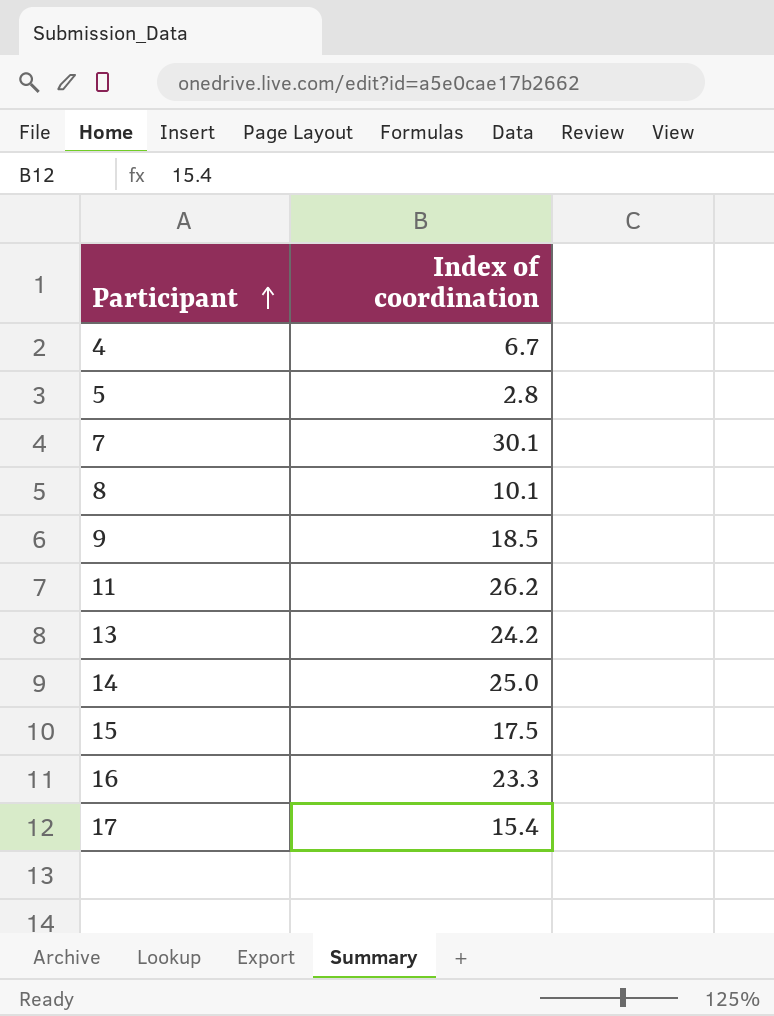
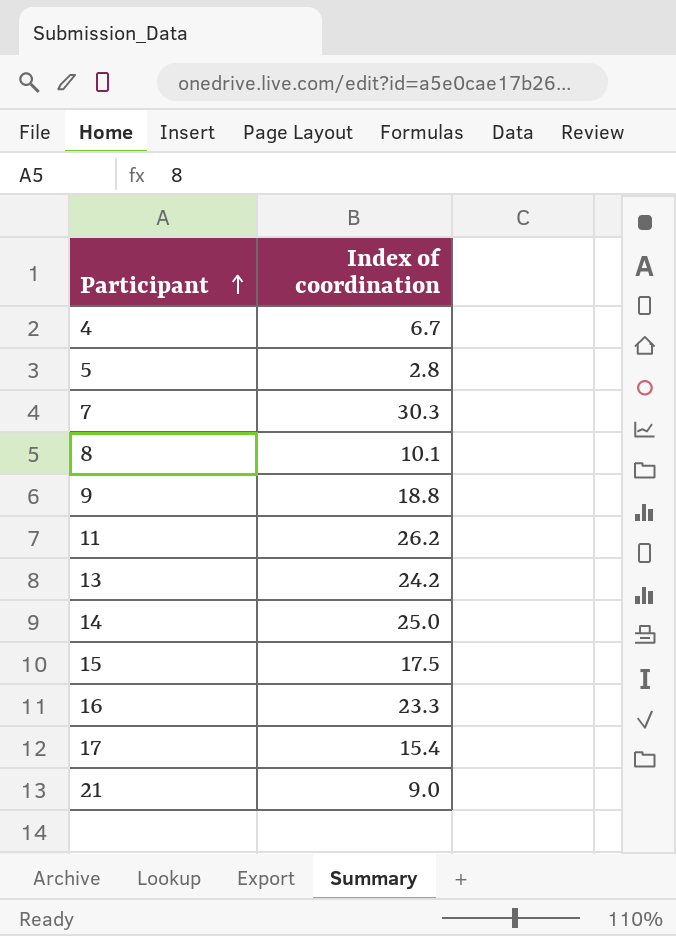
7 | Index of coordination: 30.1 -> 30.3
9 | Index of coordination: 18.5 -> 18.8
row 21: none -> 9.0

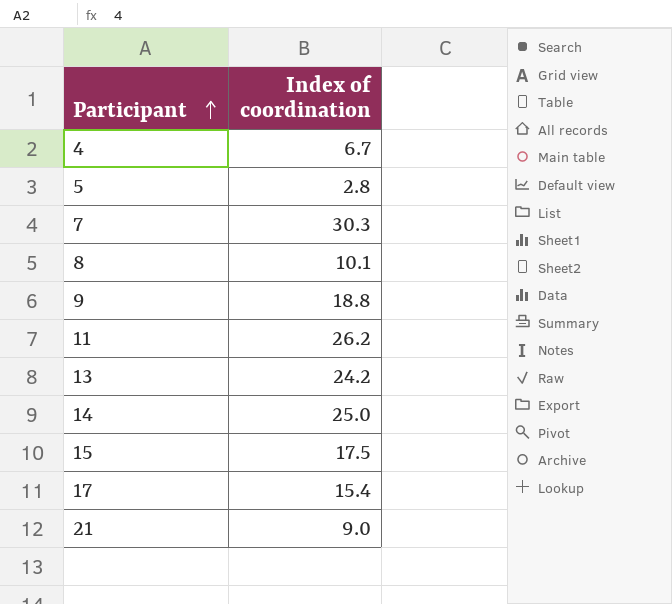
row 16: 23.3 -> none

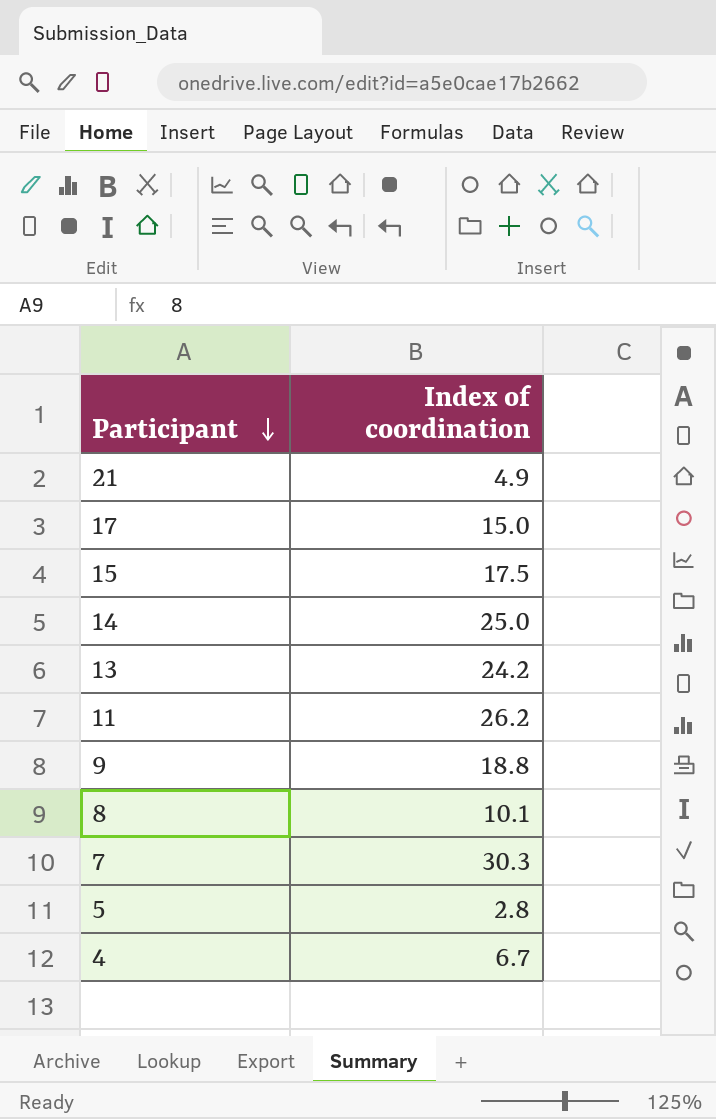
row order: Participant ascending -> Participant descending
21 | Index of coordination: 9.0 -> 4.9
17 | Index of coordination: 15.4 -> 15.0

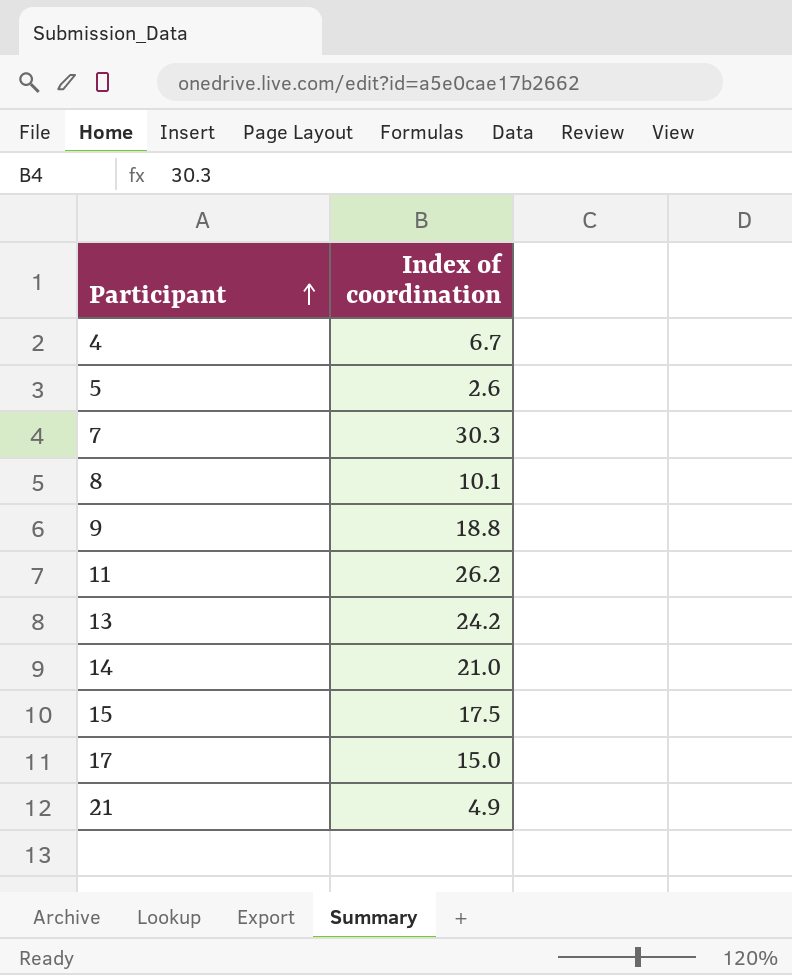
row order: Participant descending -> Participant ascending
5 | Index of coordination: 2.8 -> 2.6
14 | Index of coordination: 25.0 -> 21.0

